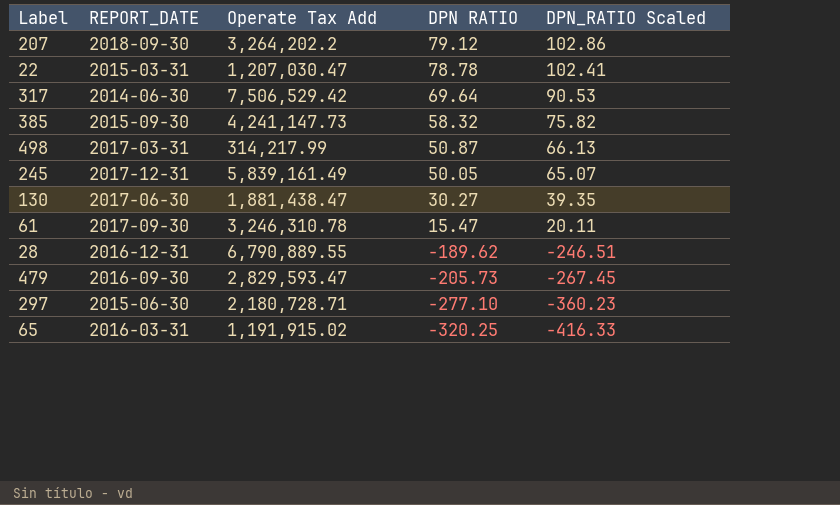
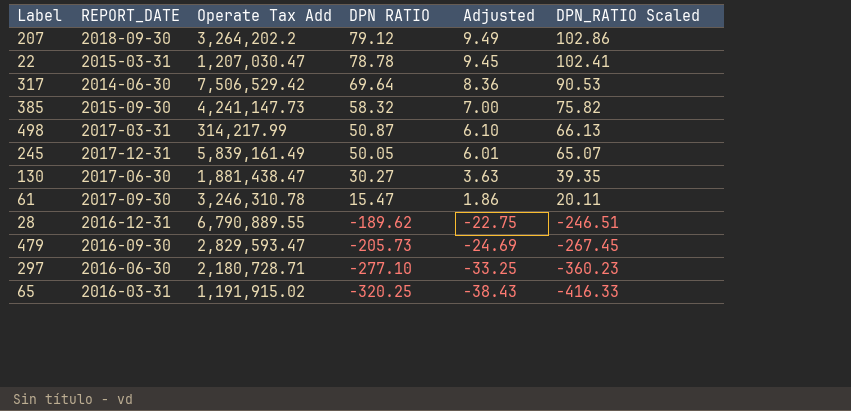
column Adjusted | formula: none -> [DPN RATIO] * 0.12
297 | REPORT_DATE: 2015-06-30 -> 2016-06-30

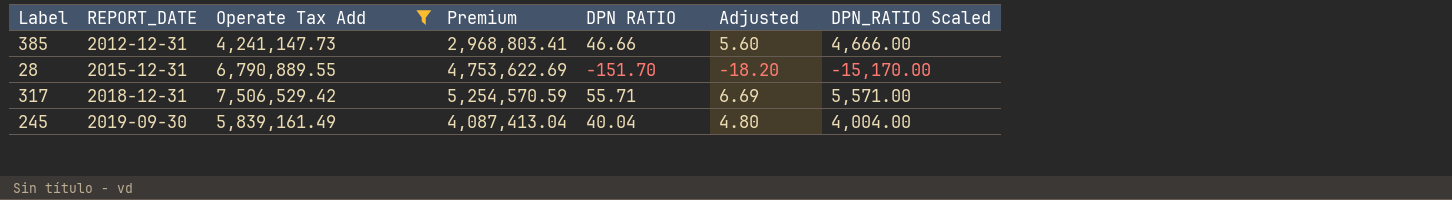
filter: none -> Operate Tax Add >= 4,241,147.73
row order: DPN RATIO descending -> REPORT_DATE ascending
column Premium | formula: none -> [Operate Tax Add] * 0.7
column DPN_RATIO Scaled | formula: [DPN RATIO] * 1.3 -> [DPN RATIO] * 100
385 | REPORT_DATE: 2015-09-30 -> 2012-12-31
385 | DPN RATIO: 58.32 -> 46.66
385 | Adjusted: 7.00 -> 5.60
28 | REPORT_DATE: 2016-12-31 -> 2015-12-31
28 | DPN RATIO: -189.62 -> -151.70
28 | Adjusted: -22.75 -> -18.20
317 | REPORT_DATE: 2014-06-30 -> 2018-12-31
317 | DPN RATIO: 69.64 -> 55.71
317 | Adjusted: 8.36 -> 6.69
245 | REPORT_DATE: 2017-12-31 -> 2019-09-30
245 | DPN RATIO: 50.05 -> 40.04
245 | Adjusted: 6.01 -> 4.80

